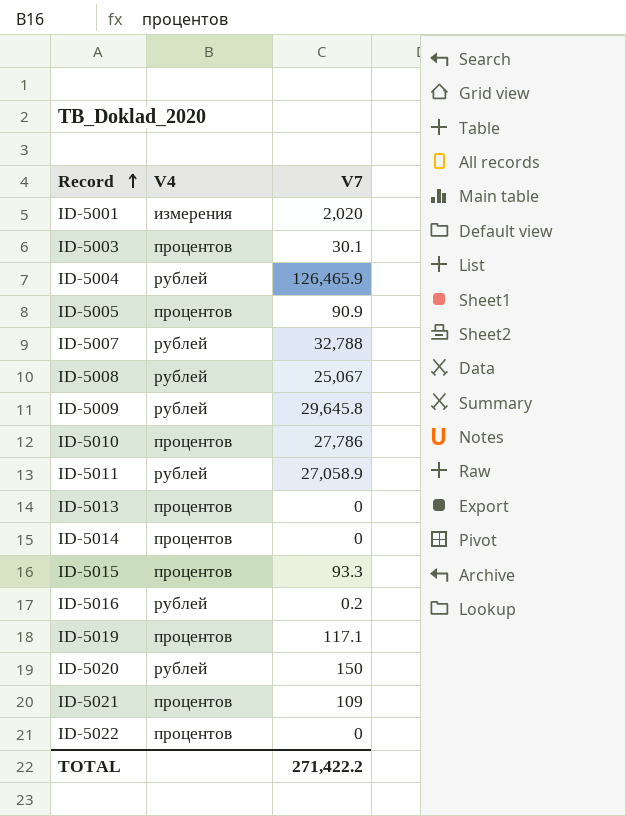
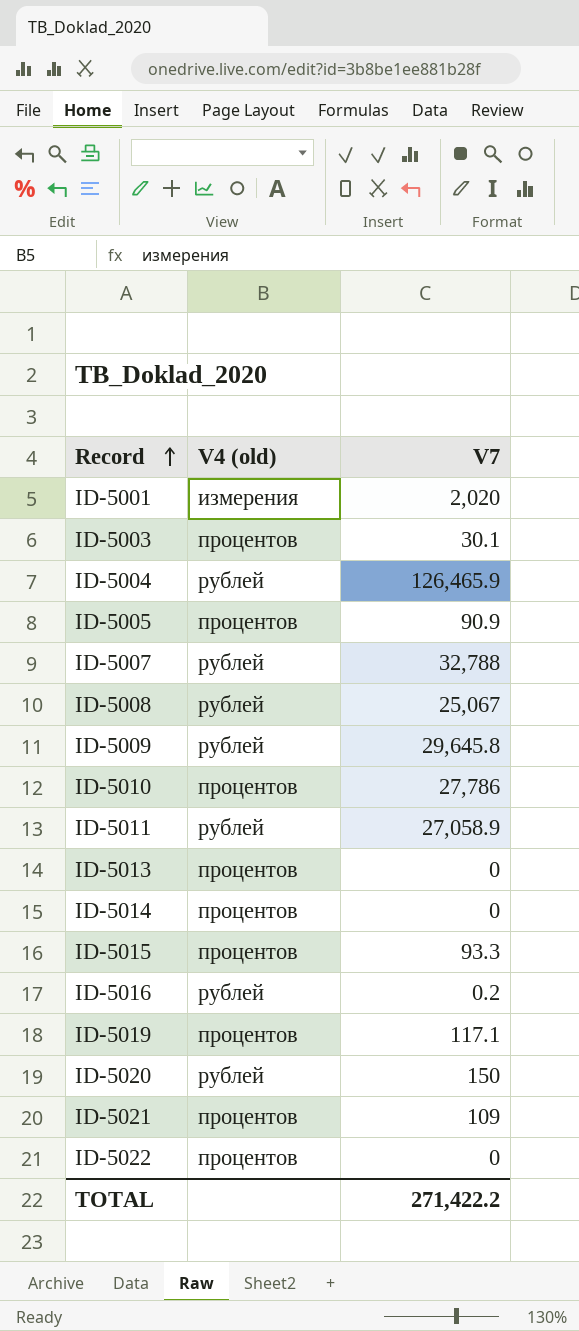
column name: V4 -> V4 (old)

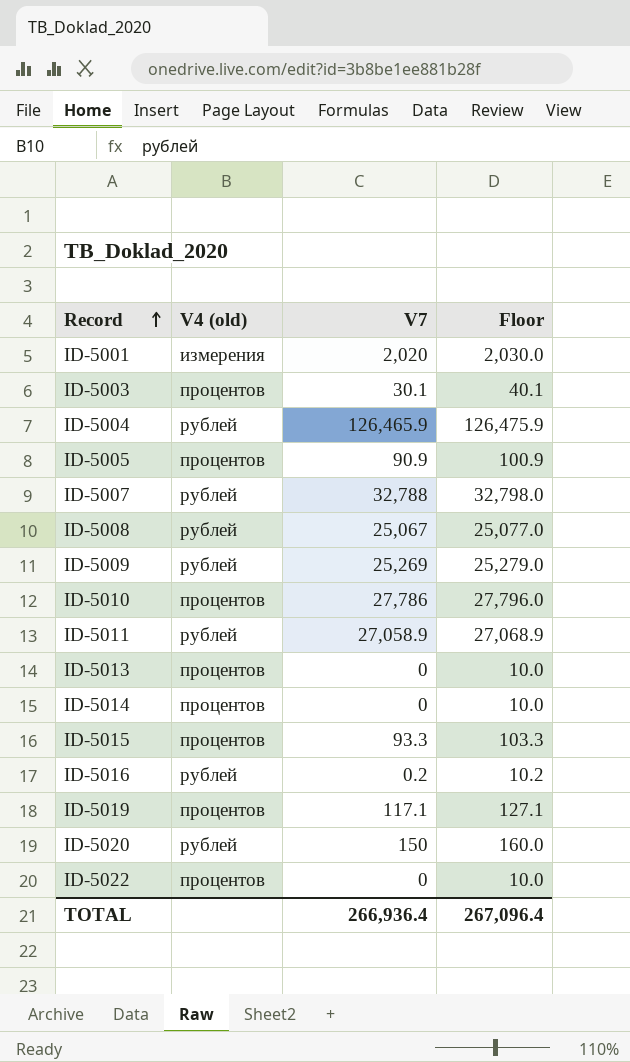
column Floor | formula: none -> [V7] + 10
row ID-5021: процентов | 109 -> none
ID-5009 | V7: 29,645.8 -> 25,269
TOTAL | V7: 271,422.2 -> 266,936.4

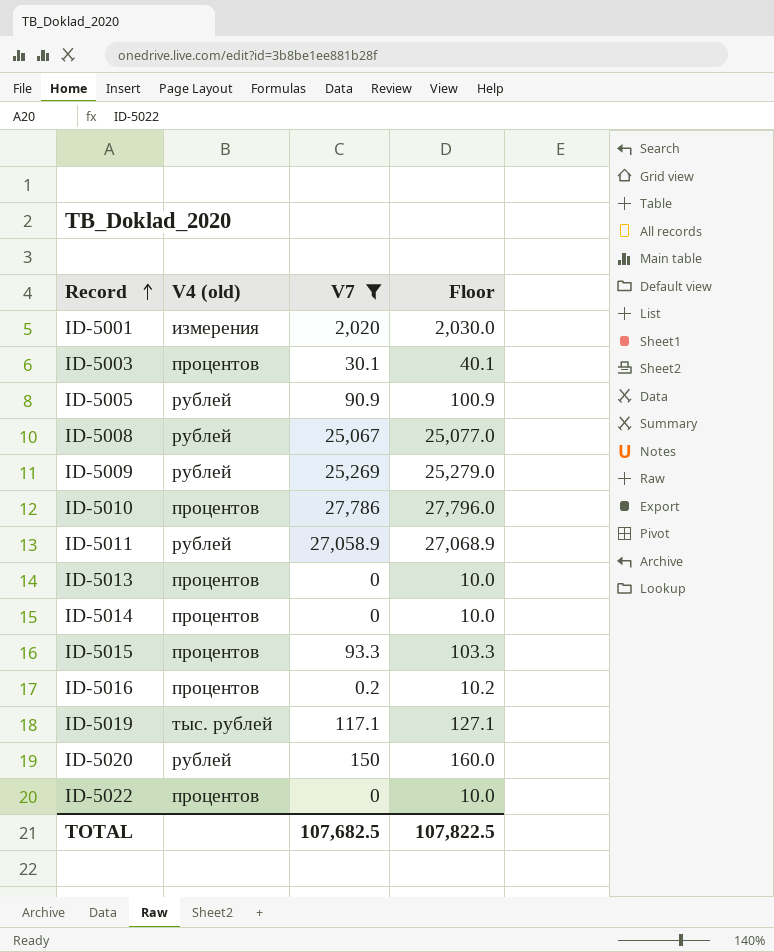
filter: none -> V7 <= 27,786
ID-5005 | V4 (old): процентов -> рублей
ID-5016 | V4 (old): рублей -> процентов
ID-5019 | V4 (old): процентов -> тыс. рублей
TOTAL | V7: 266,936.4 -> 107,682.5
TOTAL | Floor: 267,096.4 -> 107,822.5

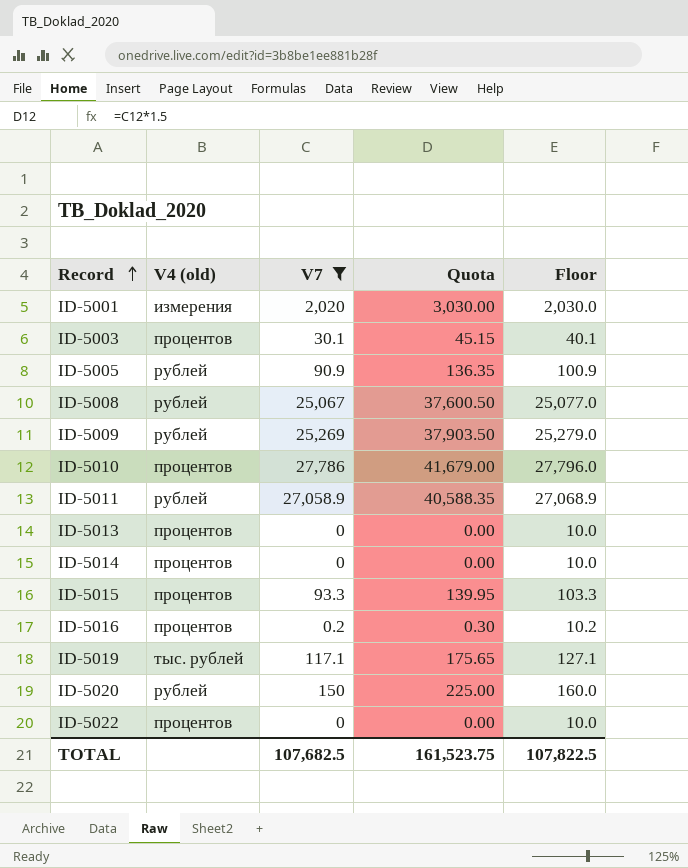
column Quota | formula: none -> [V7] * 1.5

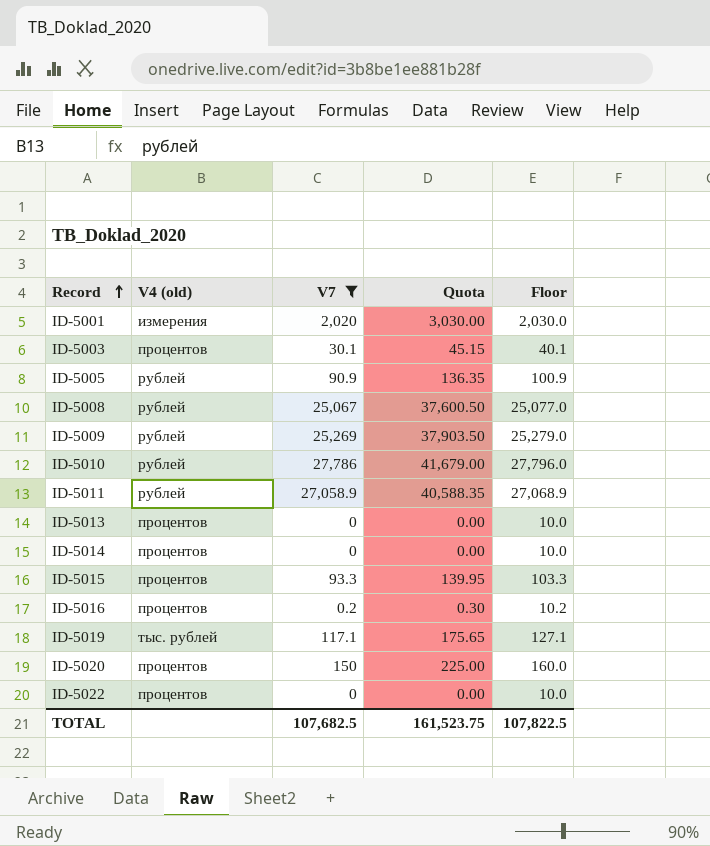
ID-5010 | V4 (old): процентов -> рублей
ID-5020 | V4 (old): рублей -> процентов

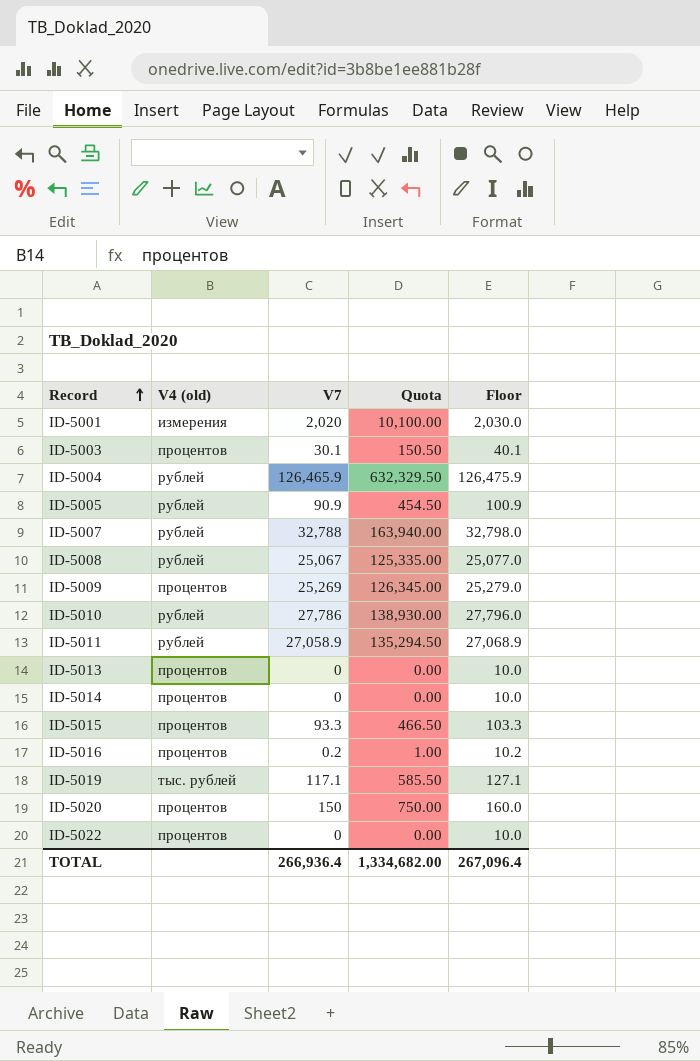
filter: V7 <= 27,786 -> none
column Quota | formula: [V7] * 1.5 -> [V7] * 5
ID-5009 | V4 (old): рублей -> процентов
TOTAL | V7: 107,682.5 -> 266,936.4
TOTAL | Quota: 161,523.75 -> 1,334,682.00
TOTAL | Floor: 107,822.5 -> 267,096.4

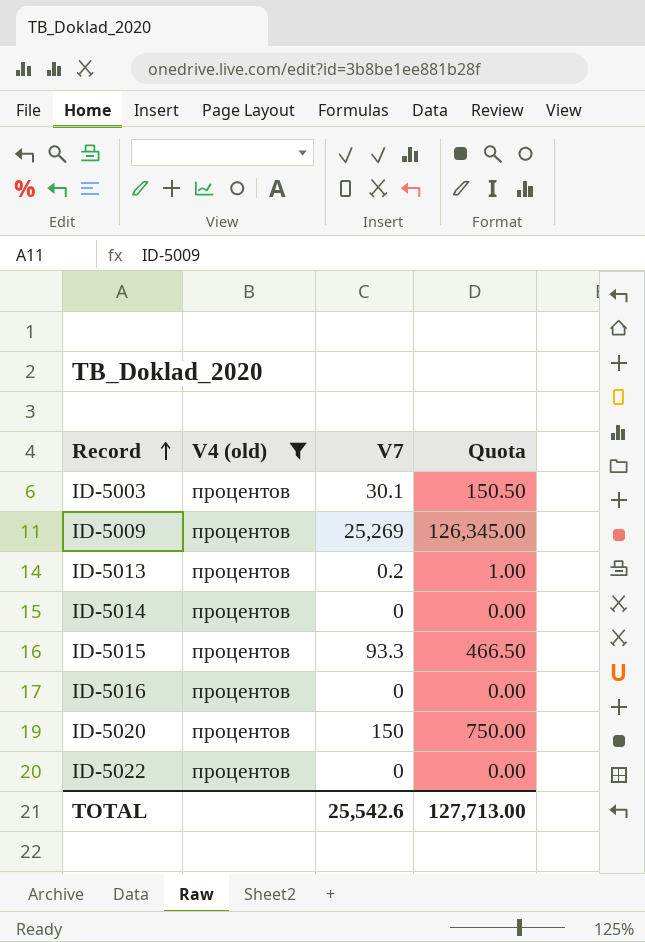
filter: none -> V4 (old) = процентов
column Floor | formula: [V7] + 10 -> none
ID-5013 | V7: 0 -> 0.2
ID-5013 | Quota: 0.00 -> 1.00
ID-5016 | V7: 0.2 -> 0
ID-5016 | Quota: 1.00 -> 0.00
TOTAL | V7: 266,936.4 -> 25,542.6
TOTAL | Quota: 1,334,682.00 -> 127,713.00

